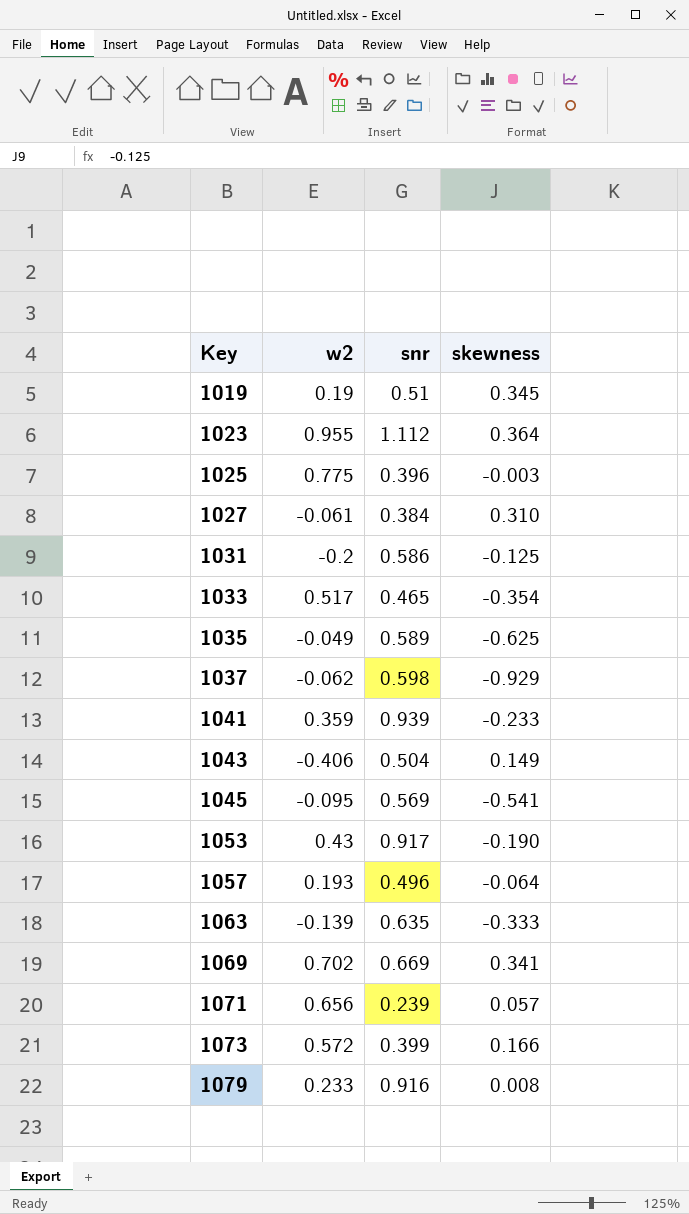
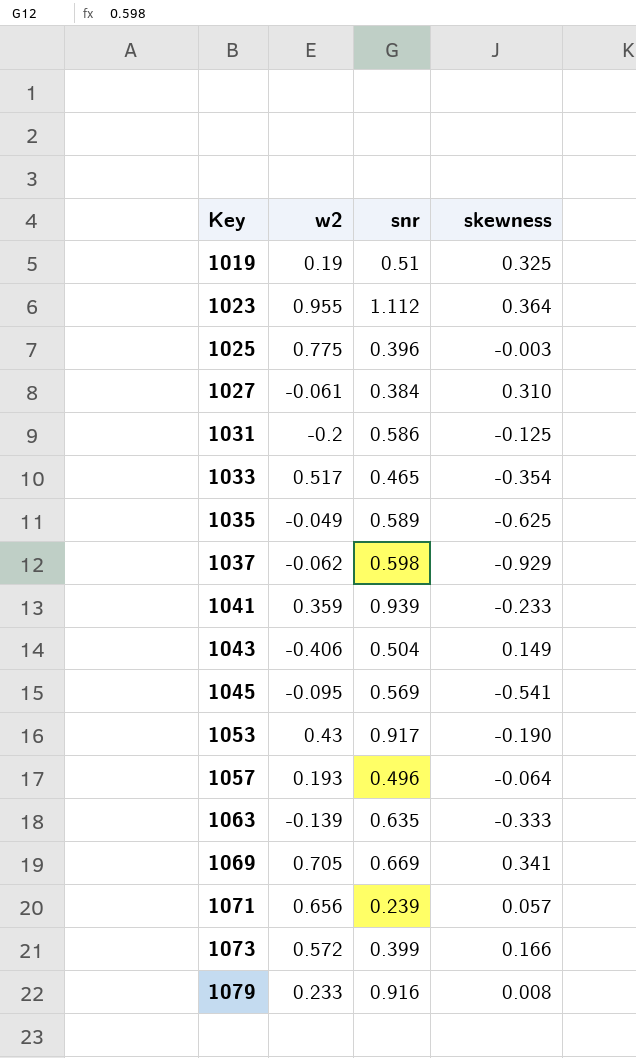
1019 | skewness: 0.345 -> 0.325
1069 | w2: 0.702 -> 0.705

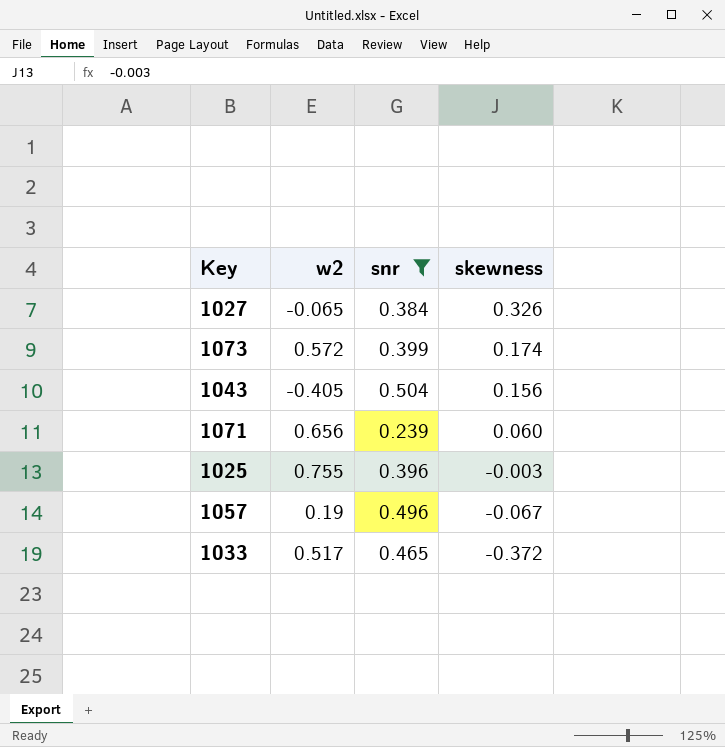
filter: none -> snr <= 0.504
row order: Key ascending -> skewness descending
1027 | w2: -0.061 -> -0.065
1027 | skewness: 0.310 -> 0.326
1073 | skewness: 0.166 -> 0.174
1043 | w2: -0.406 -> -0.405
1043 | skewness: 0.149 -> 0.156
1071 | skewness: 0.057 -> 0.060
1025 | w2: 0.775 -> 0.755
1057 | w2: 0.193 -> 0.19
1057 | skewness: -0.064 -> -0.067
1033 | skewness: -0.354 -> -0.372

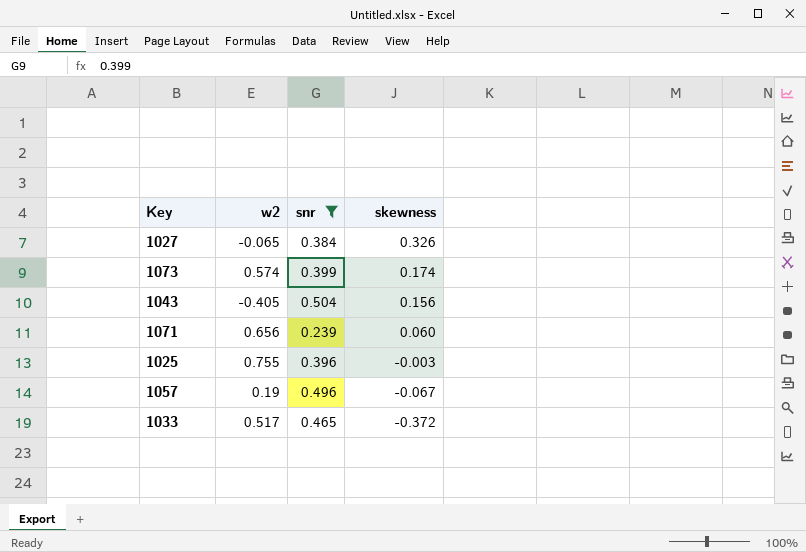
1073 | w2: 0.572 -> 0.574

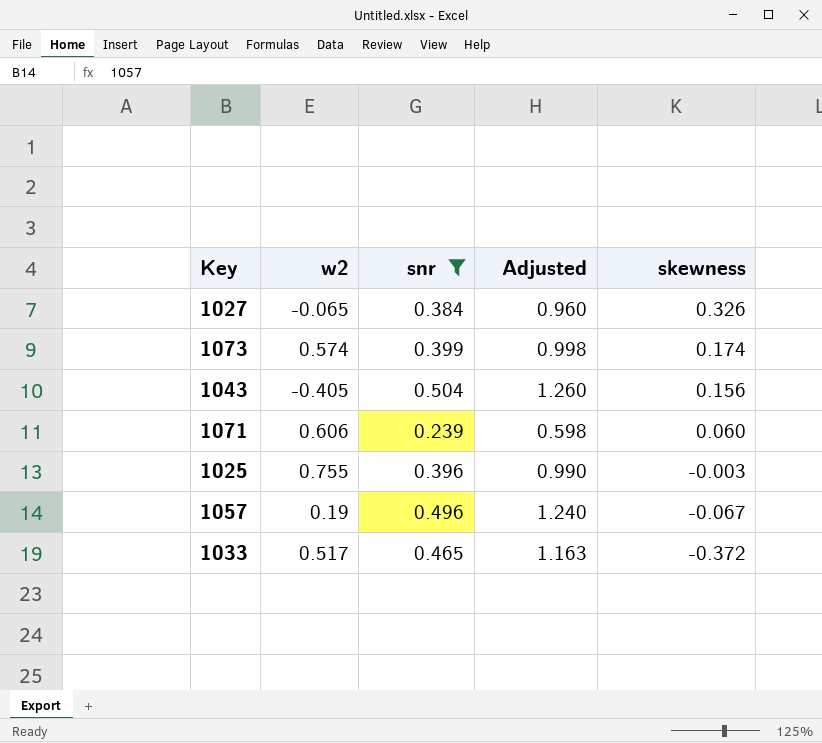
column Adjusted | formula: none -> [snr] * 2.5
1071 | w2: 0.656 -> 0.606

